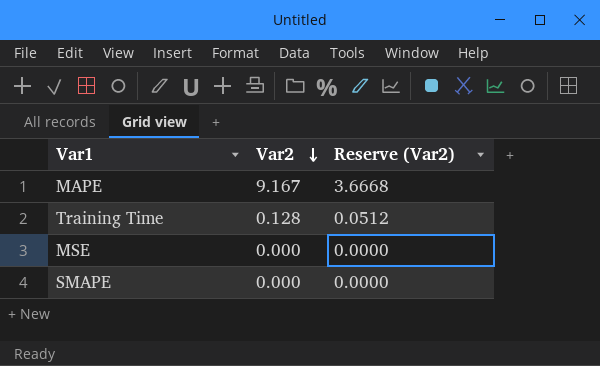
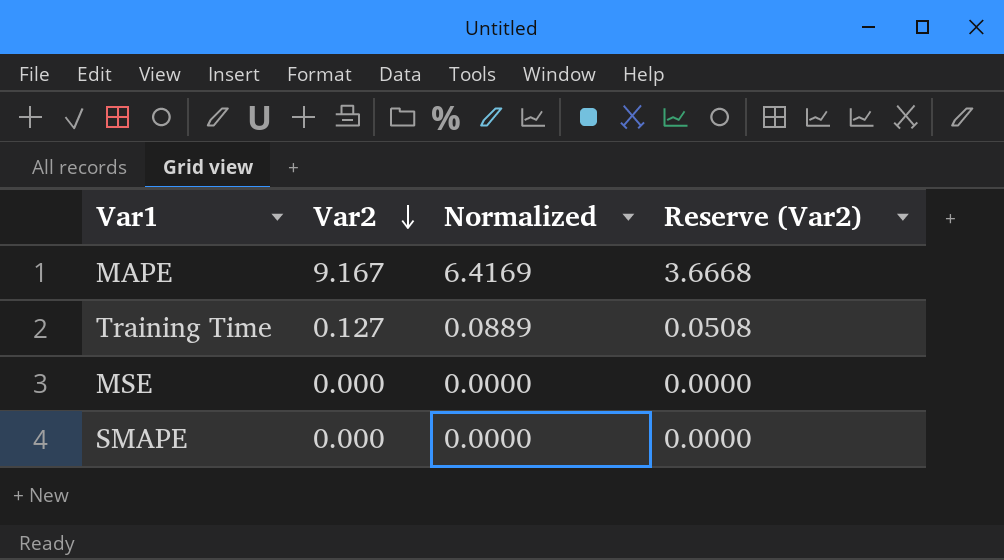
column Normalized | formula: none -> [Var2] * 0.7
Training Time | Var2: 0.128 -> 0.127
Training Time | Reserve (Var2): 0.0512 -> 0.0508

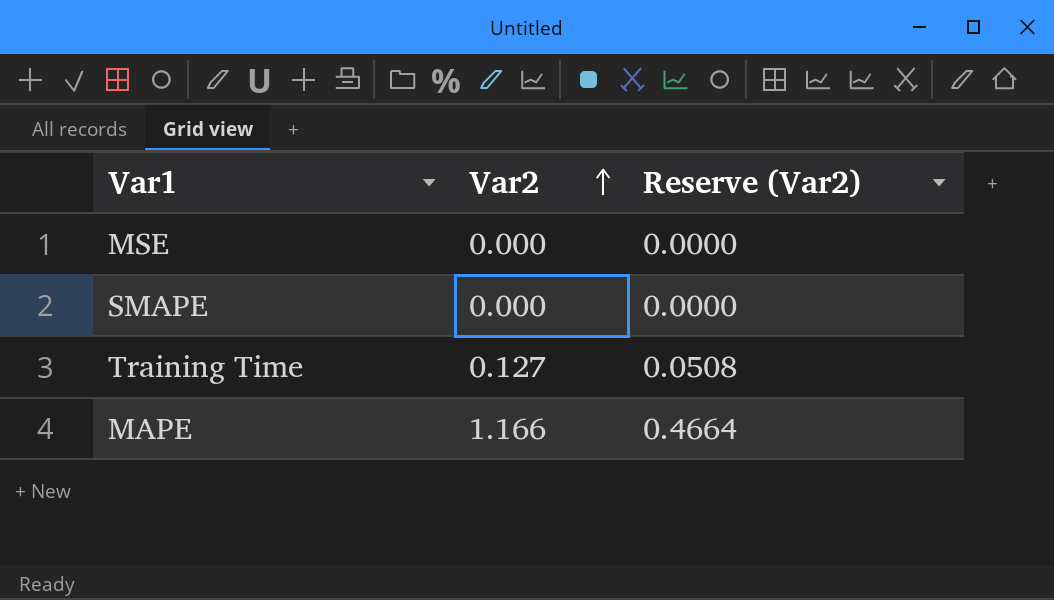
row order: Var2 descending -> Var2 ascending
column Normalized | formula: [Var2] * 0.7 -> none
MAPE | Var2: 9.167 -> 1.166
MAPE | Reserve (Var2): 3.6668 -> 0.4664

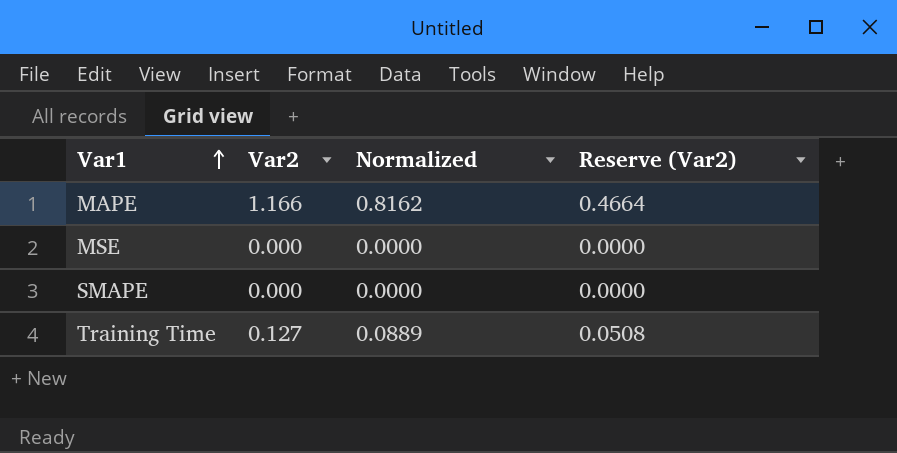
row order: Var2 ascending -> Var1 ascending
column Normalized | formula: none -> [Var2] * 0.7

